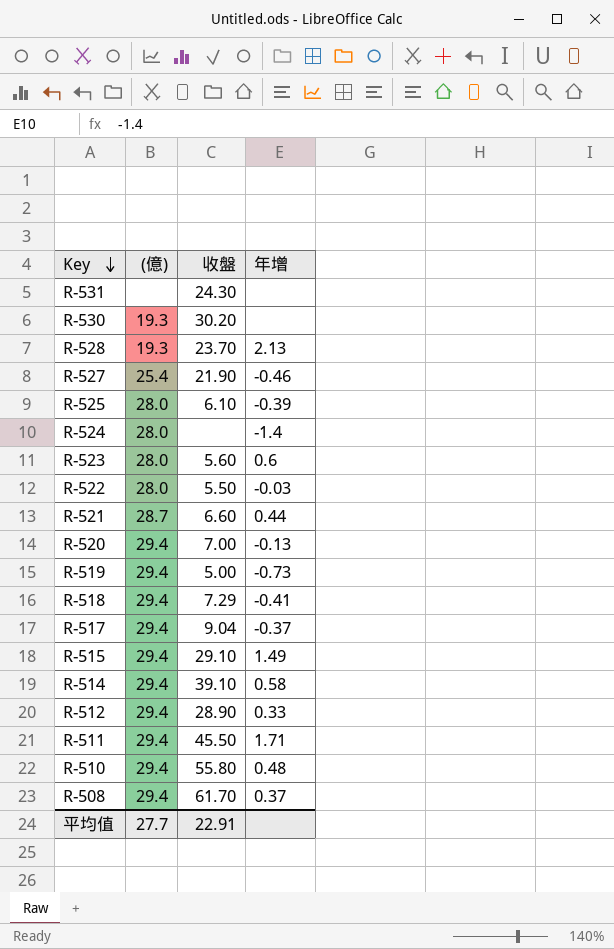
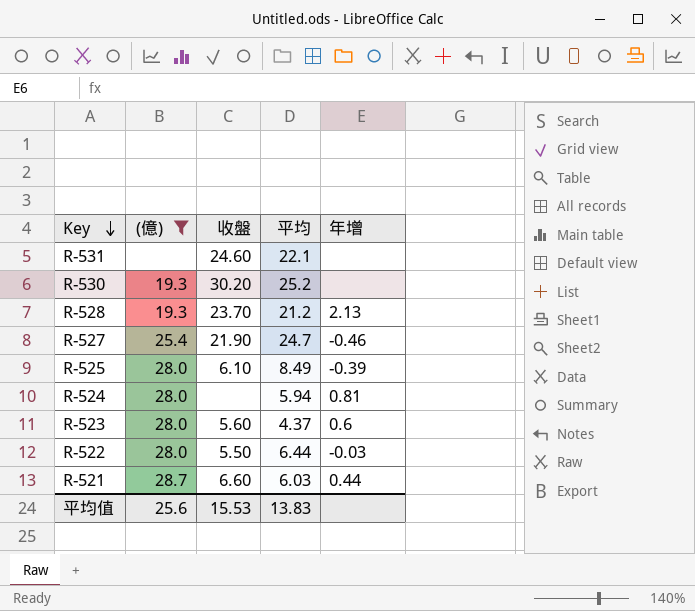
filter: none -> (億) != 29.4
column 平均 | position: none -> 4
R-531 | 收盤: 24.30 -> 24.60
R-524 | 年增: -1.4 -> 0.81
平均值 | (億): 27.7 -> 25.6
平均值 | 收盤: 22.91 -> 15.53

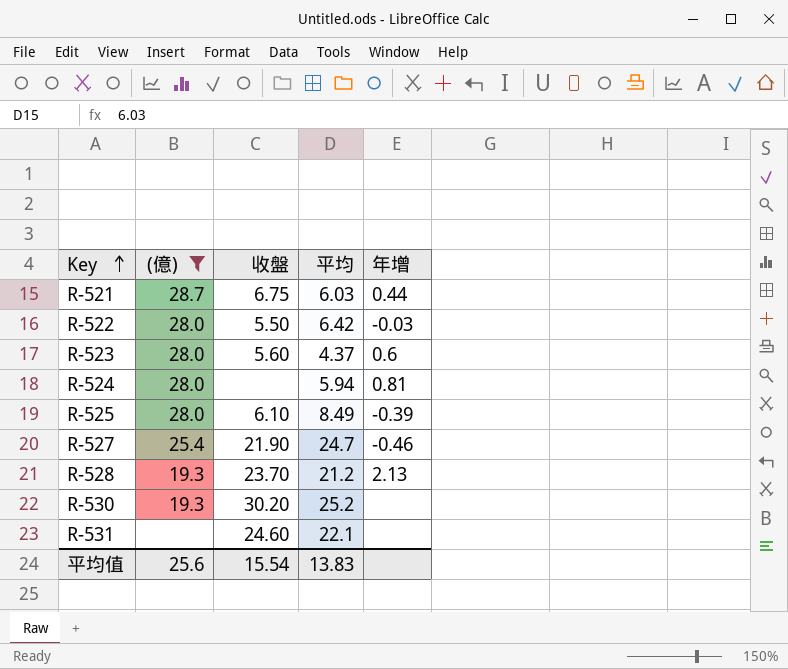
row order: Key descending -> Key ascending
R-521 | 收盤: 6.60 -> 6.75
R-522 | 平均: 6.44 -> 6.42
平均值 | 收盤: 15.53 -> 15.54

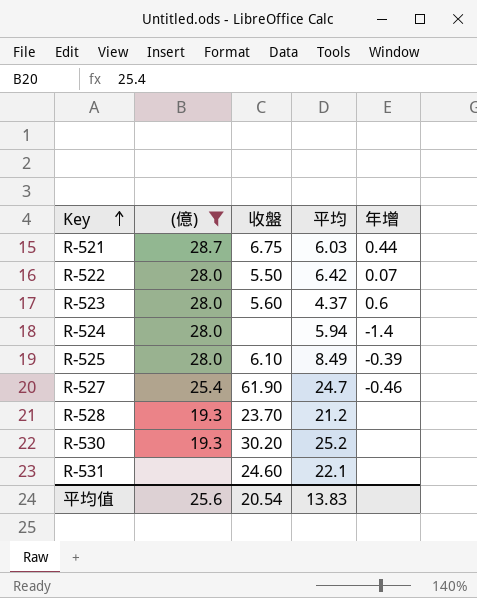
R-522 | 年增: -0.03 -> 0.07
R-524 | 年增: 0.81 -> -1.4
R-527 | 收盤: 21.90 -> 61.90
R-528 | 年增: 2.13 -> none
平均值 | 收盤: 15.54 -> 20.54

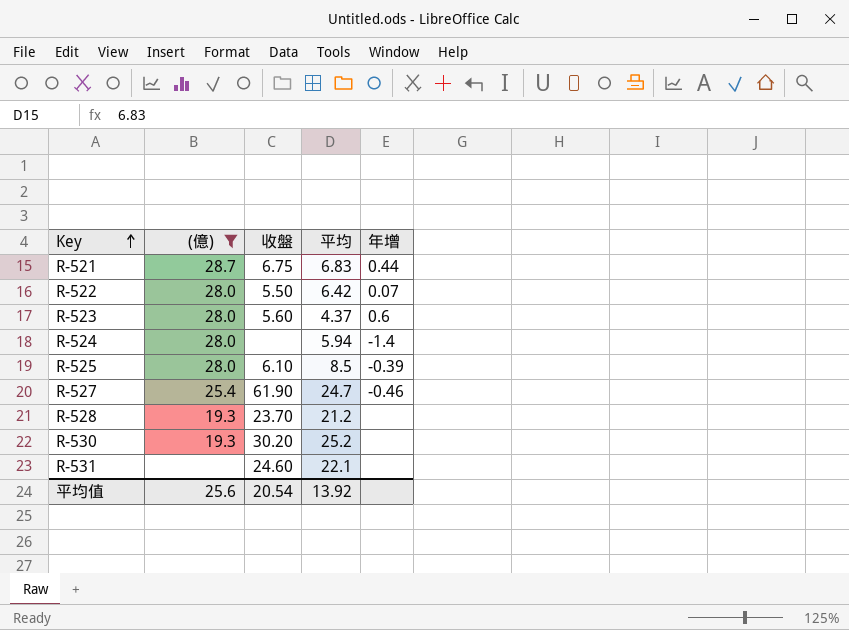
R-521 | 平均: 6.03 -> 6.83
R-525 | 平均: 8.49 -> 8.5
平均值 | 平均: 13.83 -> 13.92

